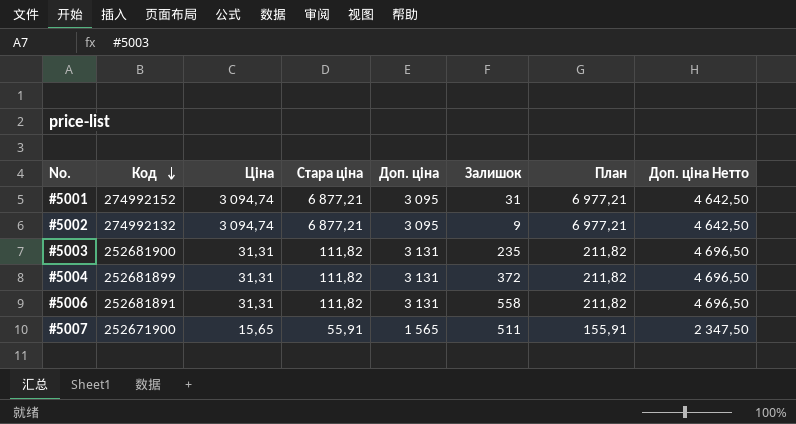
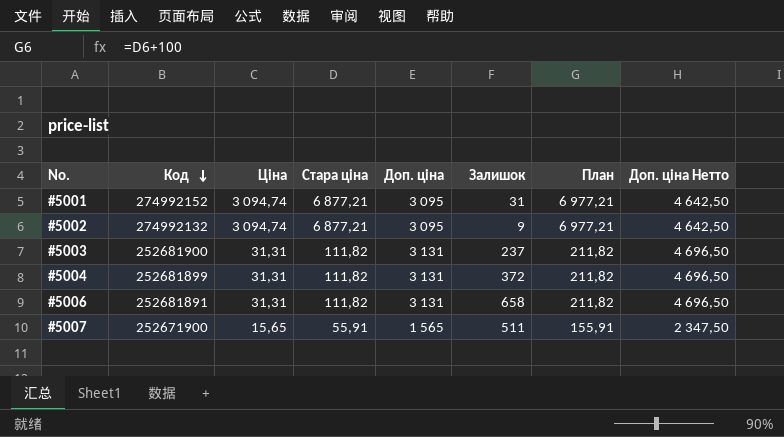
#5003 | Залишок: 235 -> 237
#5006 | Залишок: 558 -> 658

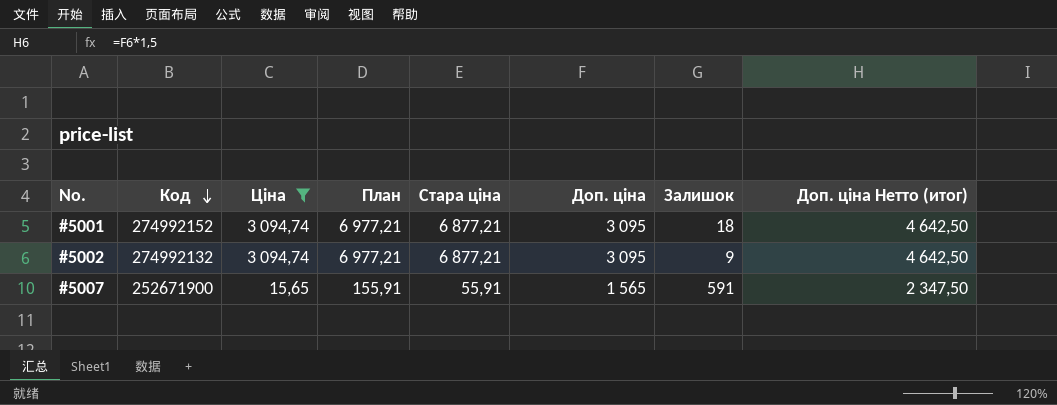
filter: none -> Ціна != 31,31
column План | position: 7 -> 4
column name: Доп. ціна Нетто -> Доп. ціна Нетто (итог)
#5001 | Залишок: 31 -> 18
#5007 | Залишок: 511 -> 591

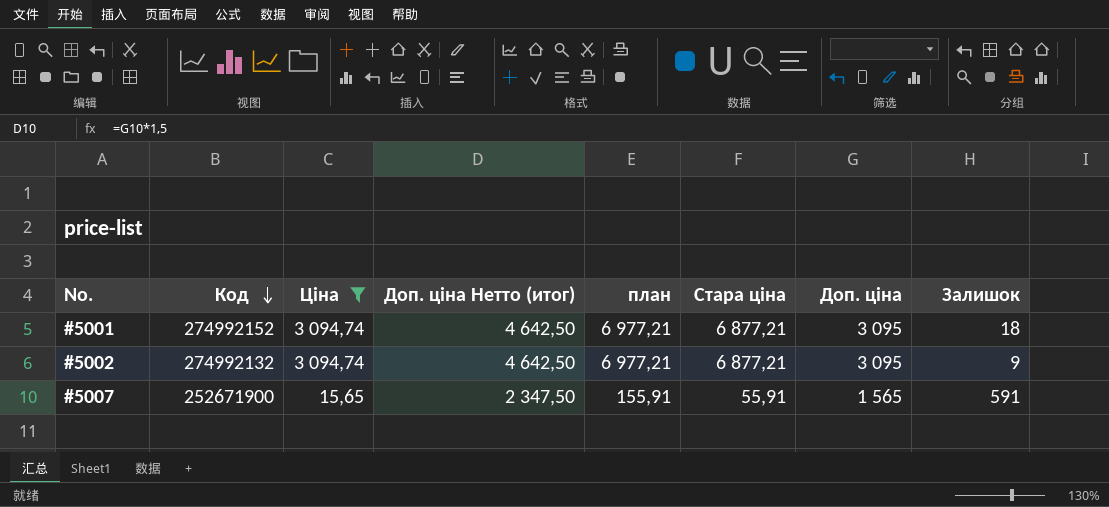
column Доп. ціна Нетто (итог) | position: 8 -> 4
column name: План -> план

